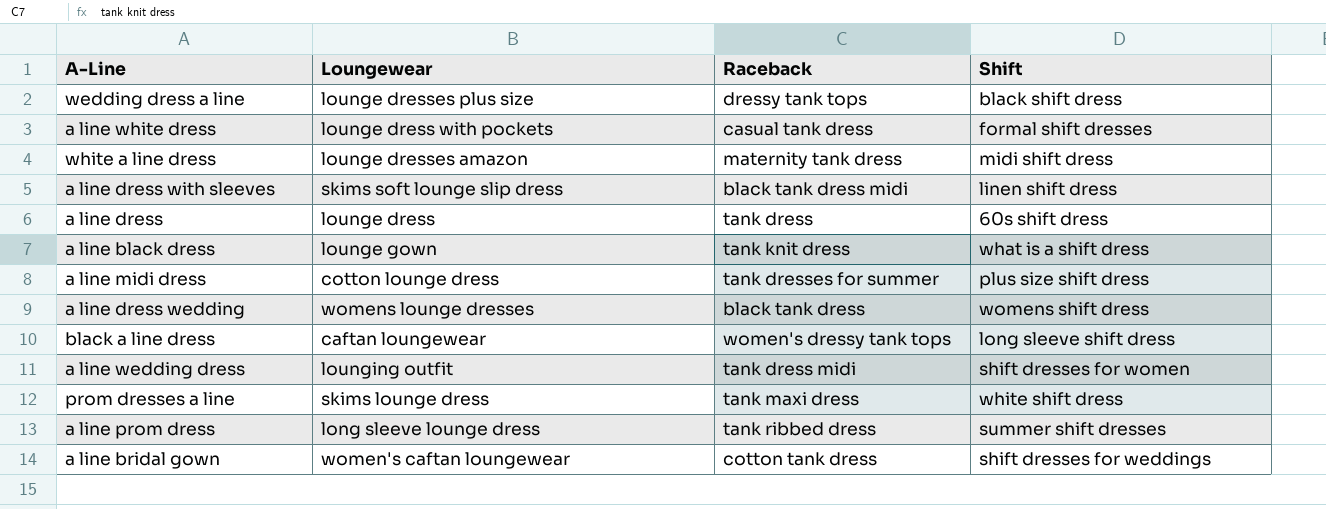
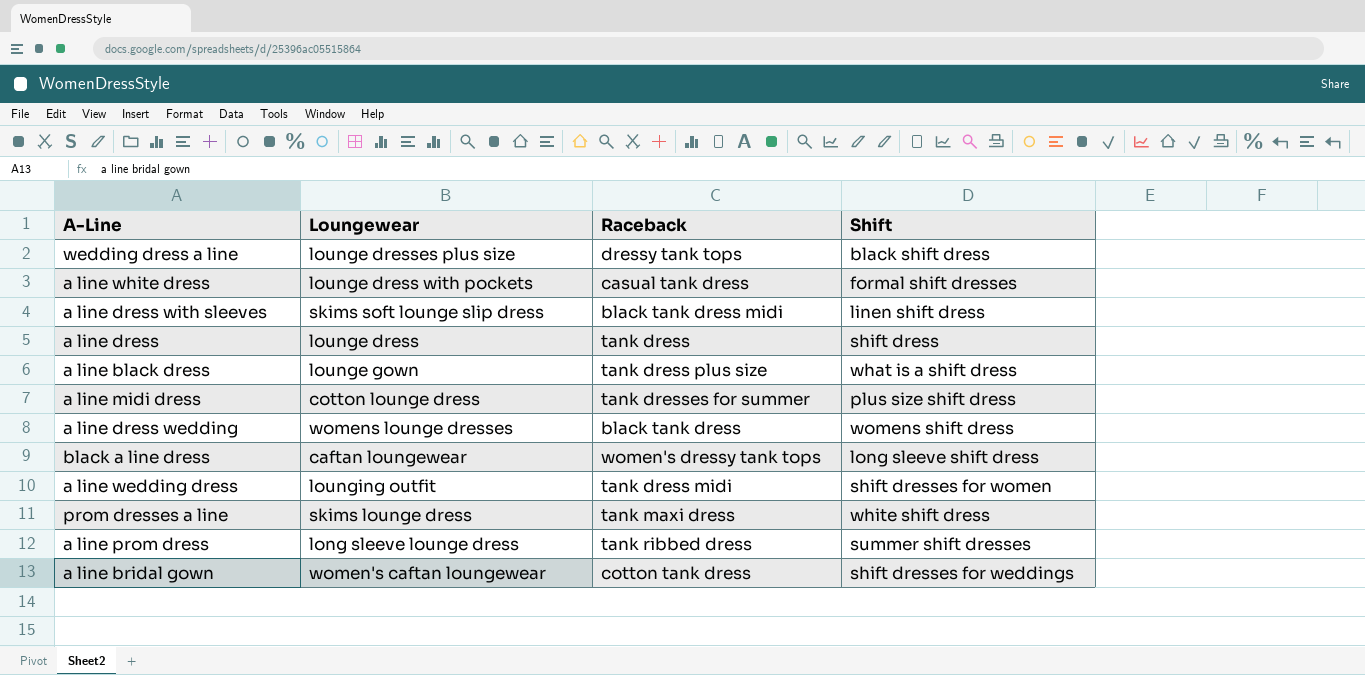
row white a line dress: lounge dresses amazon | maternity tank dress | midi shift dress -> none
a line dress | Shift: 60s shift dress -> shift dress
a line black dress | Raceback: tank knit dress -> tank dress plus size

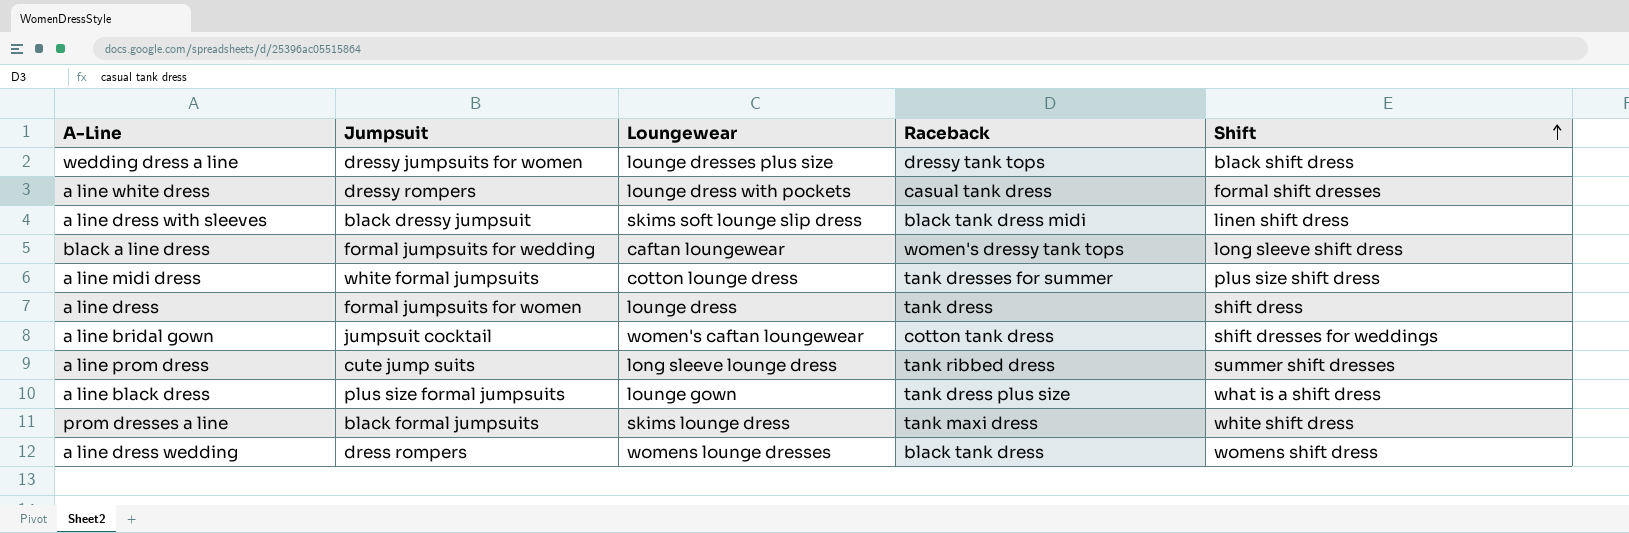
row order: none -> Shift ascending
column Jumpsuit | position: none -> 2
row a line wedding dress: lounging outfit | tank dress midi | shift dresses for women -> none

